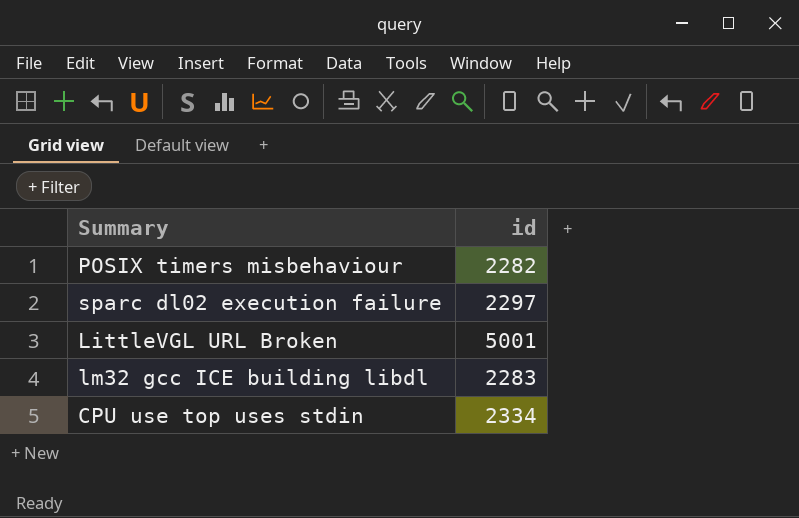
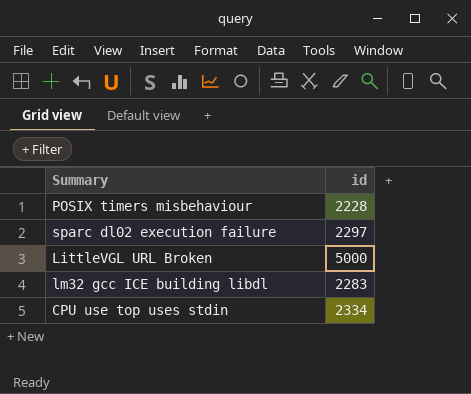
POSIX timers misbehaviour | id: 2282 -> 2228
LittleVGL URL Broken | id: 5001 -> 5000

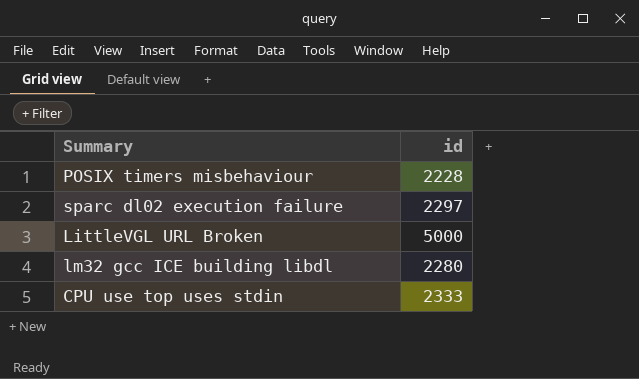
lm32 gcc ICE building libdl | id: 2283 -> 2280
CPU use top uses stdin | id: 2334 -> 2333

